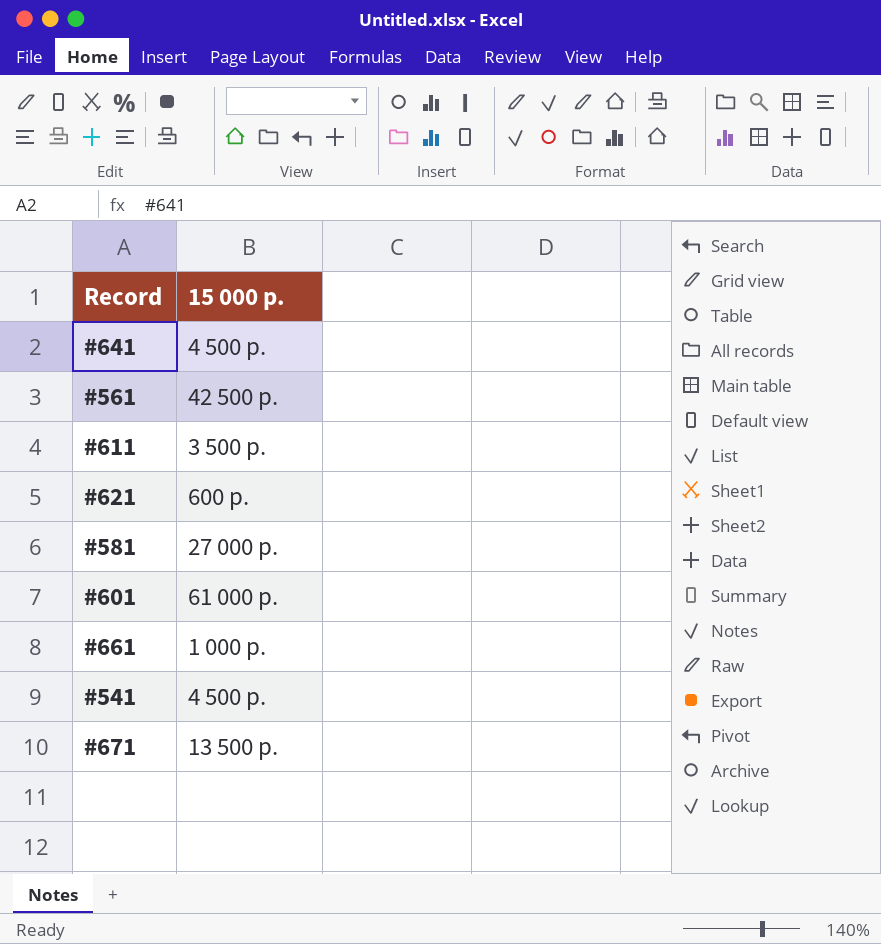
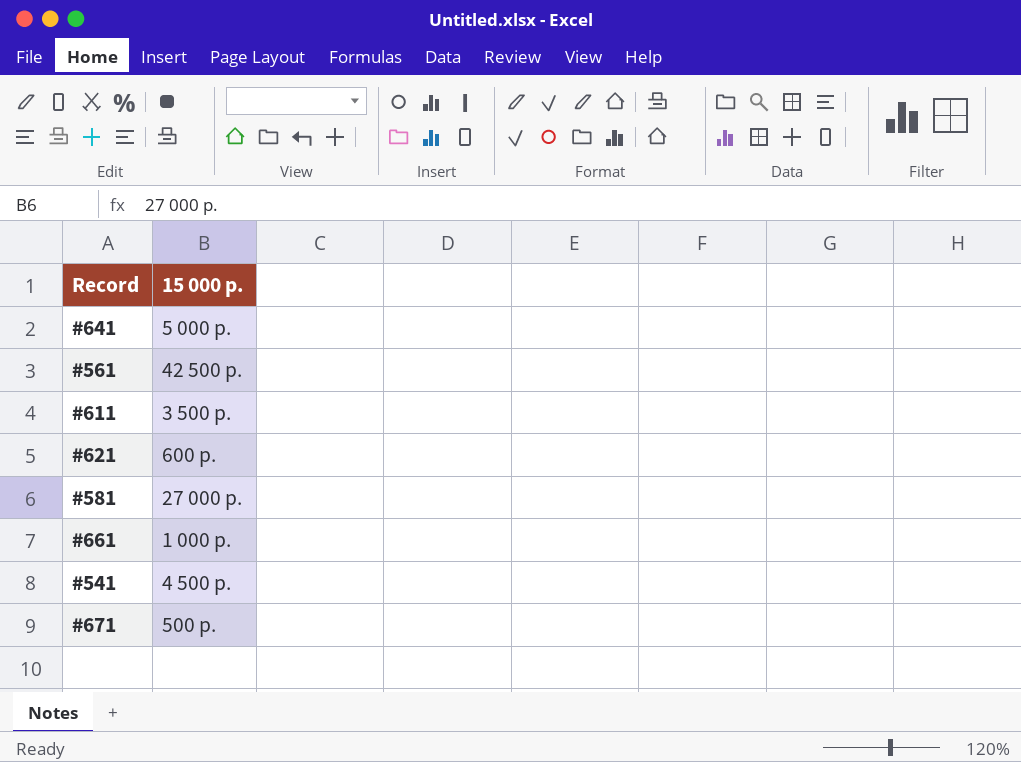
row #601: 61 000 р. -> none
#641 | 15 000 р.: 4 500 р. -> 5 000 р.
#671 | 15 000 р.: 13 500 р. -> 500 р.

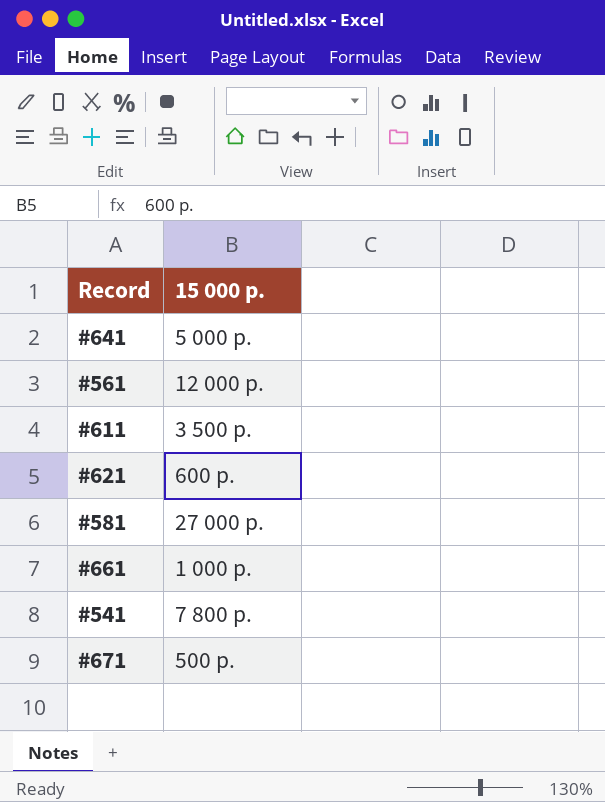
#561 | 15 000 р.: 42 500 р. -> 12 000 р.
#541 | 15 000 р.: 4 500 р. -> 7 800 р.

